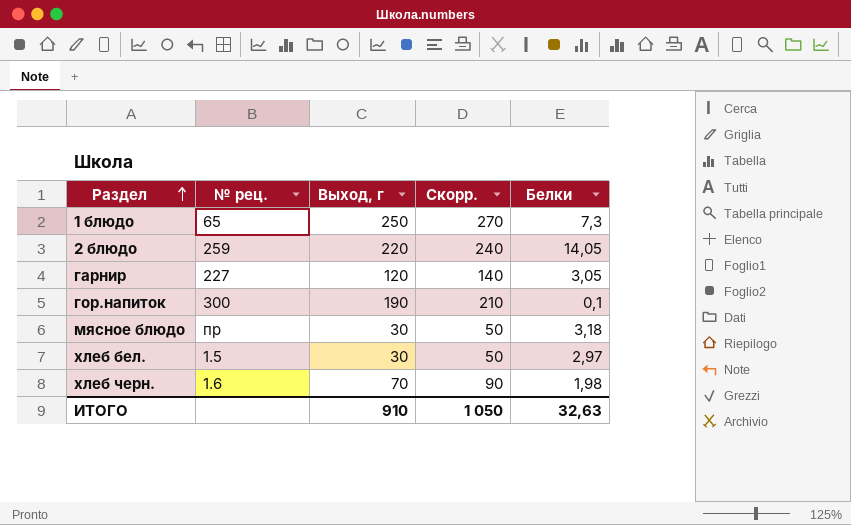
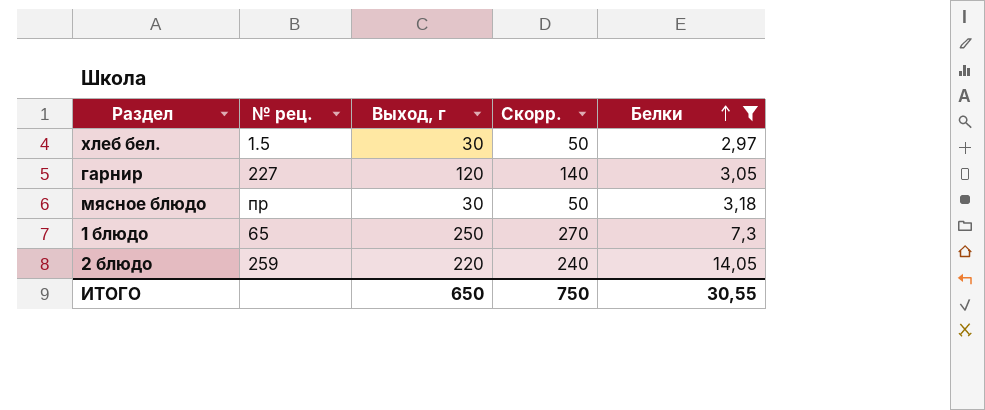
filter: none -> Белки >= 2,97
row order: Раздел ascending -> Белки ascending
ИТОГО | Выход, г: 910 -> 650
ИТОГО | Скорр.: 1 050 -> 750
ИТОГО | Белки: 32,63 -> 30,55

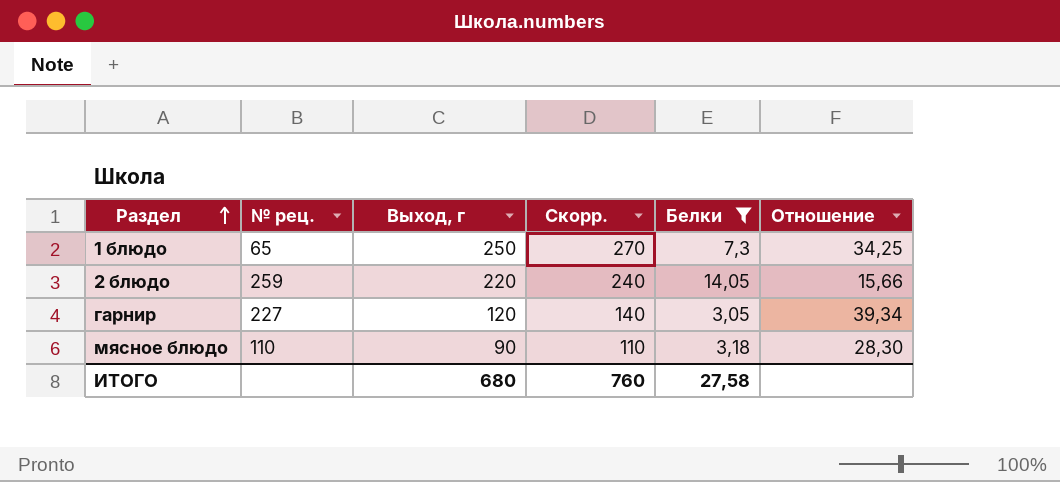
row order: Белки ascending -> Раздел ascending
column Отношение | formula: none -> [Выход, г] / [Белки]
row хлеб бел.: 1.5 | 30 | 50 | 2,97 -> none
мясное блюдо | № рец.: пр -> 110
мясное блюдо | Выход, г: 30 -> 90
мясное блюдо | Скорр.: 50 -> 110
ИТОГО | Выход, г: 650 -> 680
ИТОГО | Скорр.: 750 -> 760
ИТОГО | Белки: 30,55 -> 27,58

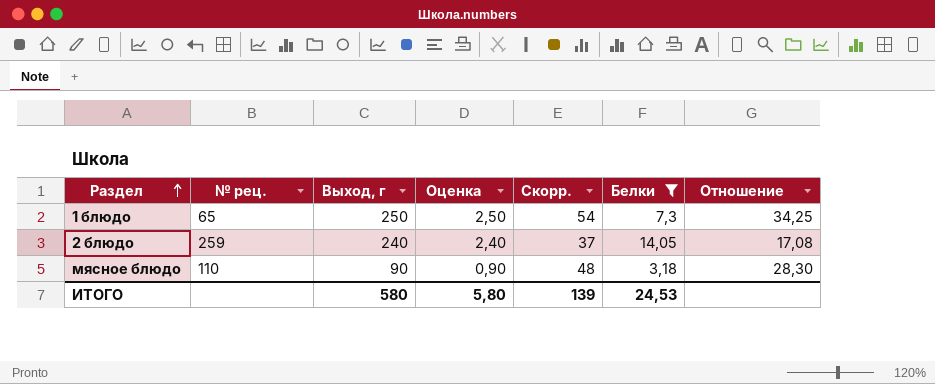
column Оценка | formula: none -> [Выход, г] * 0,01
column Скорр. | formula: [Выход, г] + 20 -> [Отношение] + 20
row гарнир: 227 | 120 | 140 | 3,05 | 39,34 -> none
2 блюдо | Выход, г: 220 -> 240
2 блюдо | Отношение: 15,66 -> 17,08
ИТОГО | Выход, г: 680 -> 580
ИТОГО | Скорр.: 760 -> 139
ИТОГО | Белки: 27,58 -> 24,53

